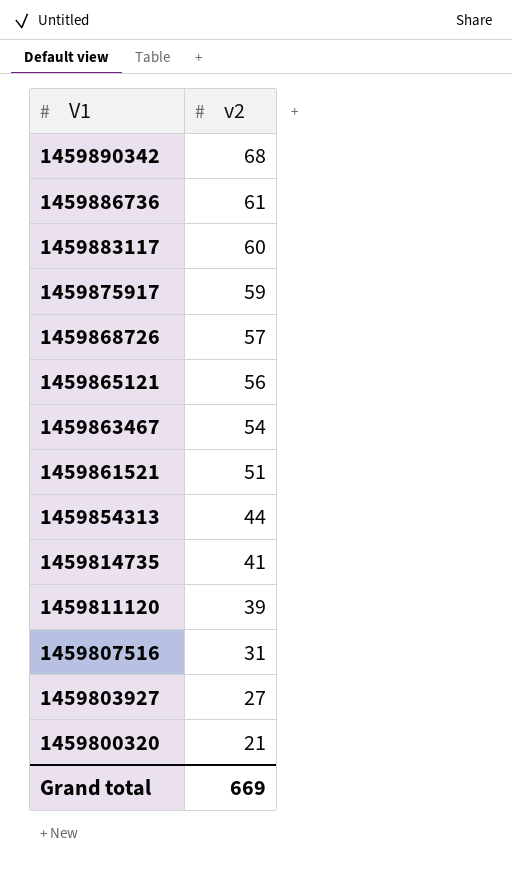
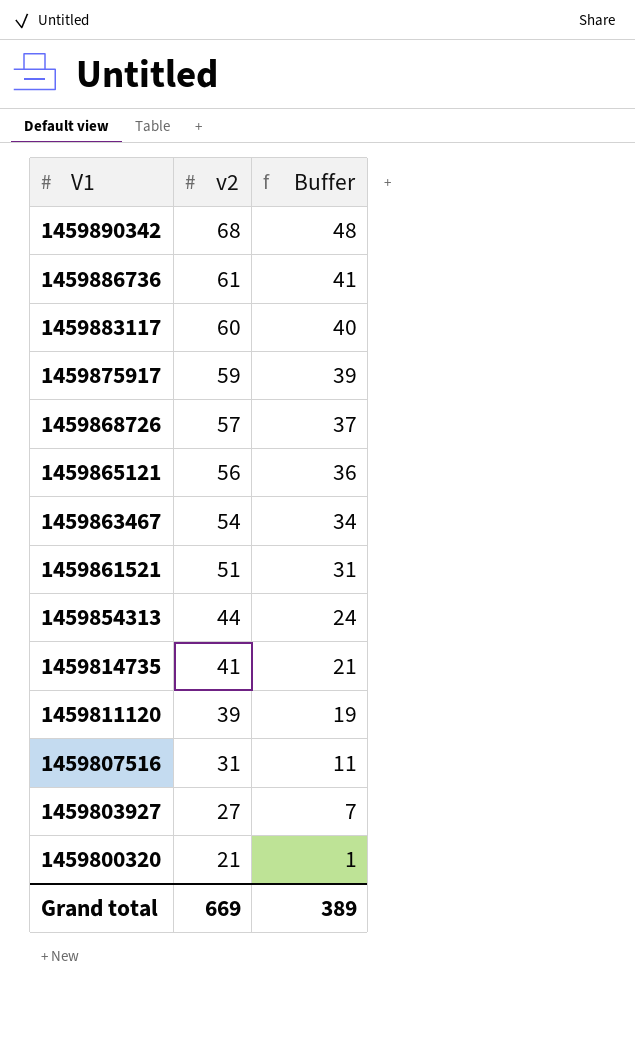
column Buffer | formula: none -> [v2] - 20

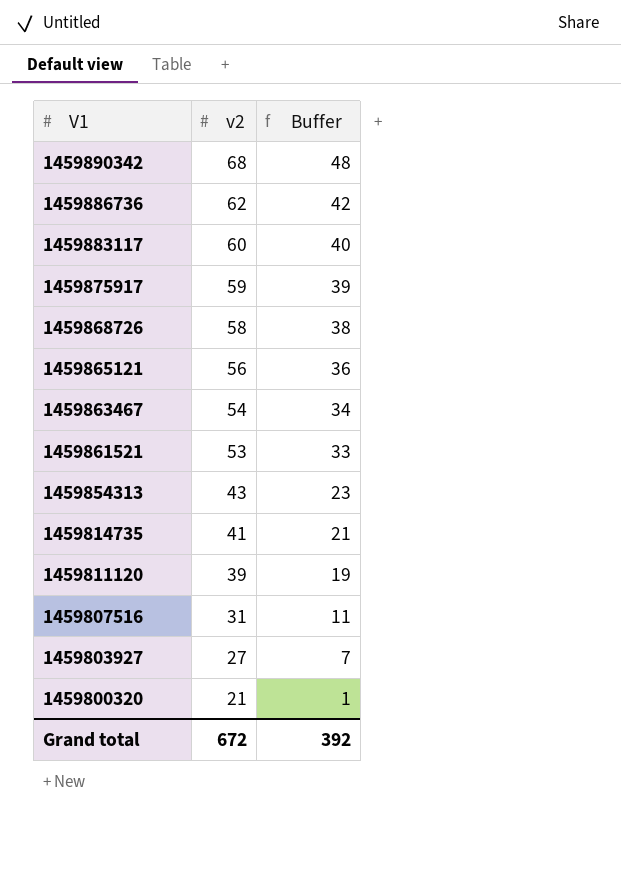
1459886736 | v2: 61 -> 62
1459886736 | Buffer: 41 -> 42
1459868726 | v2: 57 -> 58
1459868726 | Buffer: 37 -> 38
1459861521 | v2: 51 -> 53
1459861521 | Buffer: 31 -> 33
1459854313 | v2: 44 -> 43
1459854313 | Buffer: 24 -> 23
Grand total | v2: 669 -> 672
Grand total | Buffer: 389 -> 392

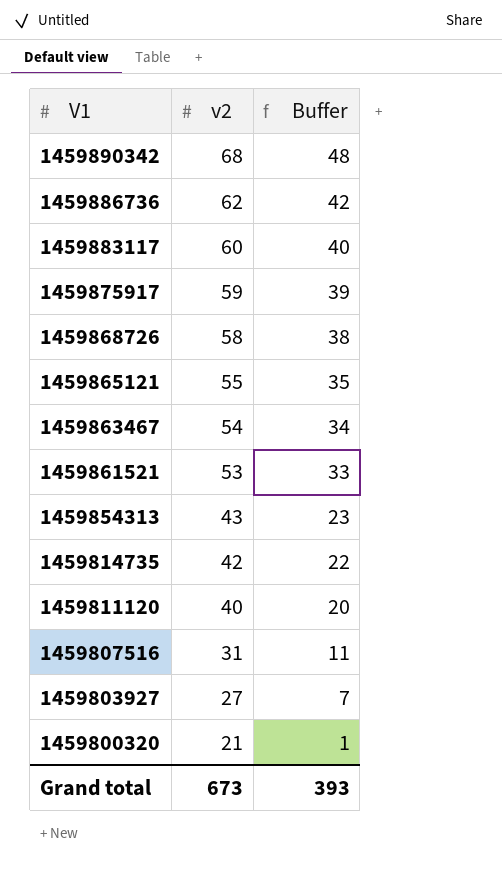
1459865121 | v2: 56 -> 55
1459865121 | Buffer: 36 -> 35
1459814735 | v2: 41 -> 42
1459814735 | Buffer: 21 -> 22
1459811120 | v2: 39 -> 40
1459811120 | Buffer: 19 -> 20
Grand total | v2: 672 -> 673
Grand total | Buffer: 392 -> 393

